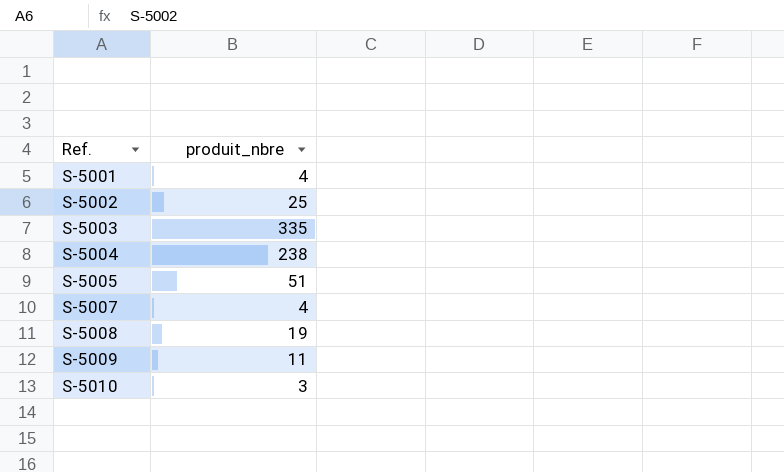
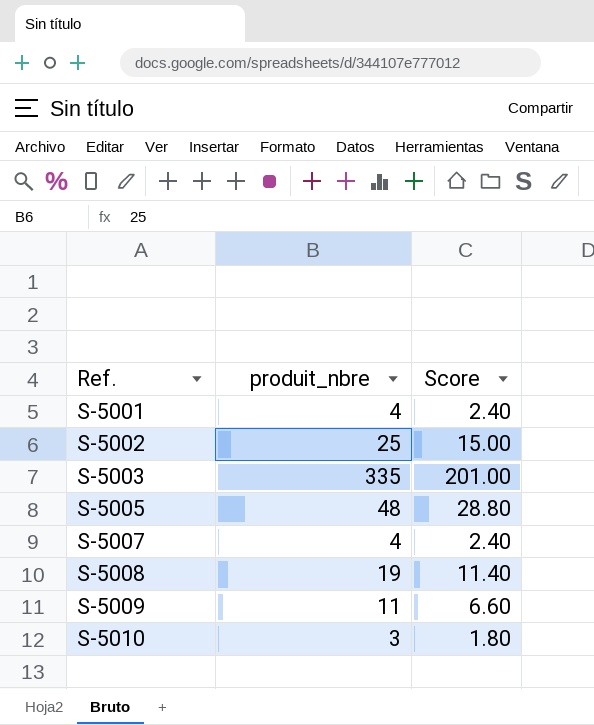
column Score | formula: none -> [produit_nbre] * 0.6
row S-5004: 238 -> none
S-5005 | produit_nbre: 51 -> 48

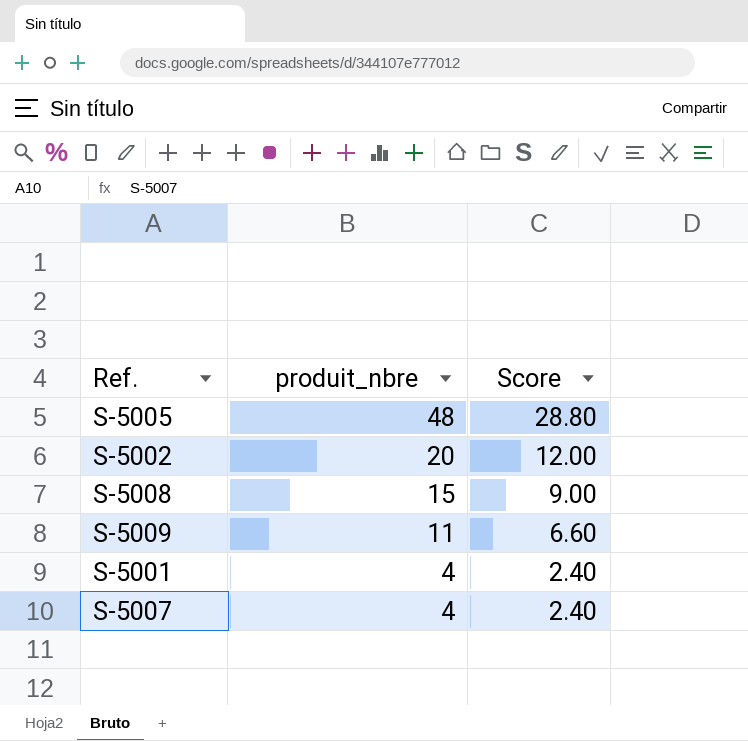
row order: Ref. ascending -> produit_nbre descending
row S-5003: 335 | 201.00 -> none
row S-5010: 3 | 1.80 -> none
S-5002 | produit_nbre: 25 -> 20
S-5002 | Score: 15.00 -> 12.00
S-5008 | produit_nbre: 19 -> 15
S-5008 | Score: 11.40 -> 9.00

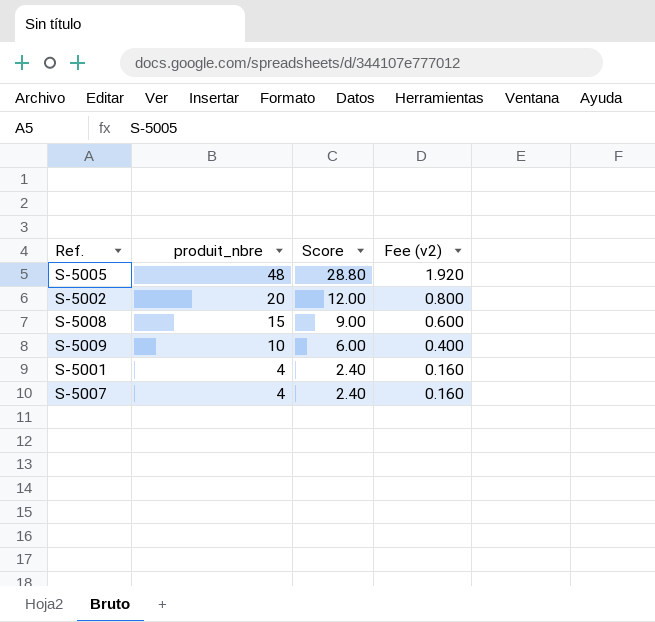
column Fee (v2) | formula: none -> [produit_nbre] * 0.04
S-5009 | produit_nbre: 11 -> 10
S-5009 | Score: 6.60 -> 6.00

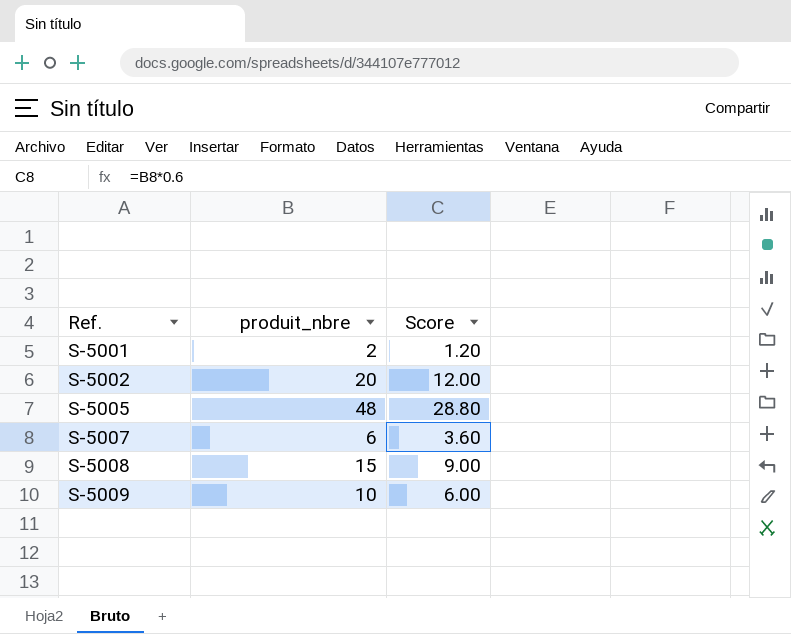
row order: produit_nbre descending -> Ref. ascending
column Fee (v2) | formula: [produit_nbre] * 0.04 -> none
S-5001 | produit_nbre: 4 -> 2
S-5001 | Score: 2.40 -> 1.20
S-5007 | produit_nbre: 4 -> 6
S-5007 | Score: 2.40 -> 3.60

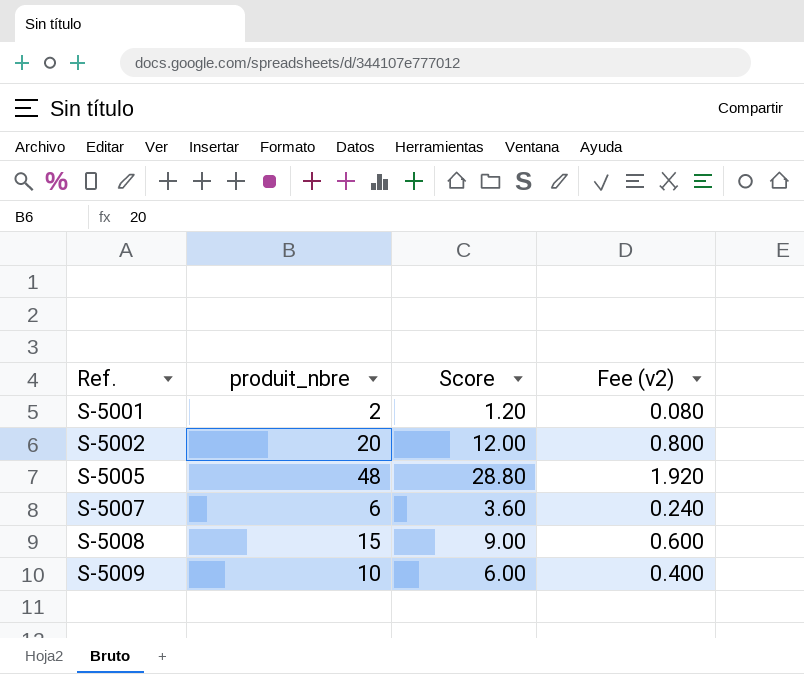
column Fee (v2) | formula: none -> [produit_nbre] * 0.04

